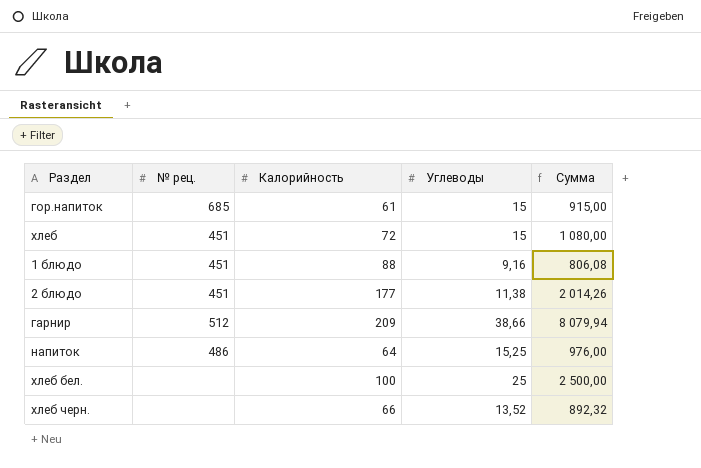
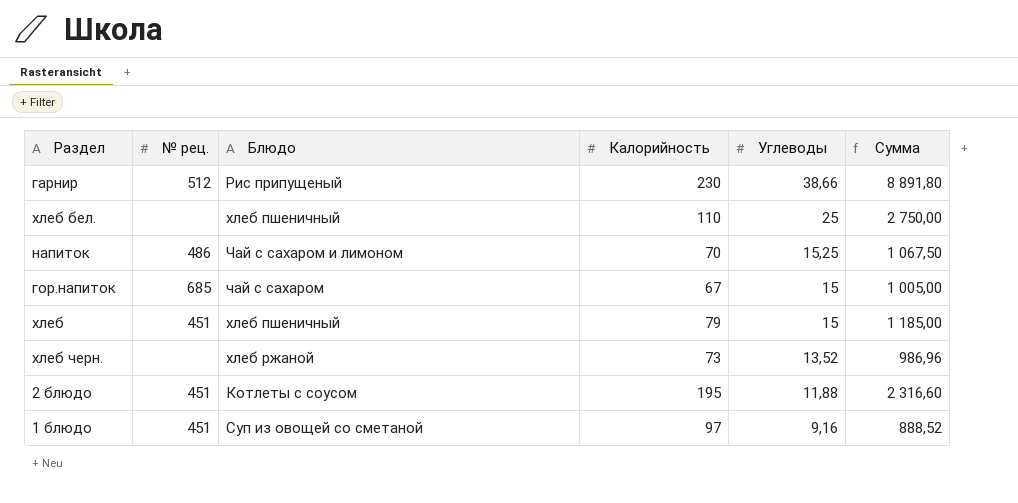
row order: none -> Углеводы descending
column Блюдо | position: none -> 3
гарнир | Калорийность: 209 -> 230
гарнир | Сумма: 8 079,94 -> 8 891,80
хлеб бел. | Калорийность: 100 -> 110
хлеб бел. | Сумма: 2 500,00 -> 2 750,00
напиток | Калорийность: 64 -> 70
напиток | Сумма: 976,00 -> 1 067,50
гор.напиток | Калорийность: 61 -> 67
гор.напиток | Сумма: 915,00 -> 1 005,00
хлеб | Калорийность: 72 -> 79
хлеб | Сумма: 1 080,00 -> 1 185,00
хлеб черн. | Калорийность: 66 -> 73
хлеб черн. | Сумма: 892,32 -> 986,96
2 блюдо | Калорийность: 177 -> 195
2 блюдо | Углеводы: 11,38 -> 11,88
2 блюдо | Сумма: 2 014,26 -> 2 316,60
1 блюдо | Калорийность: 88 -> 97
1 блюдо | Сумма: 806,08 -> 888,52

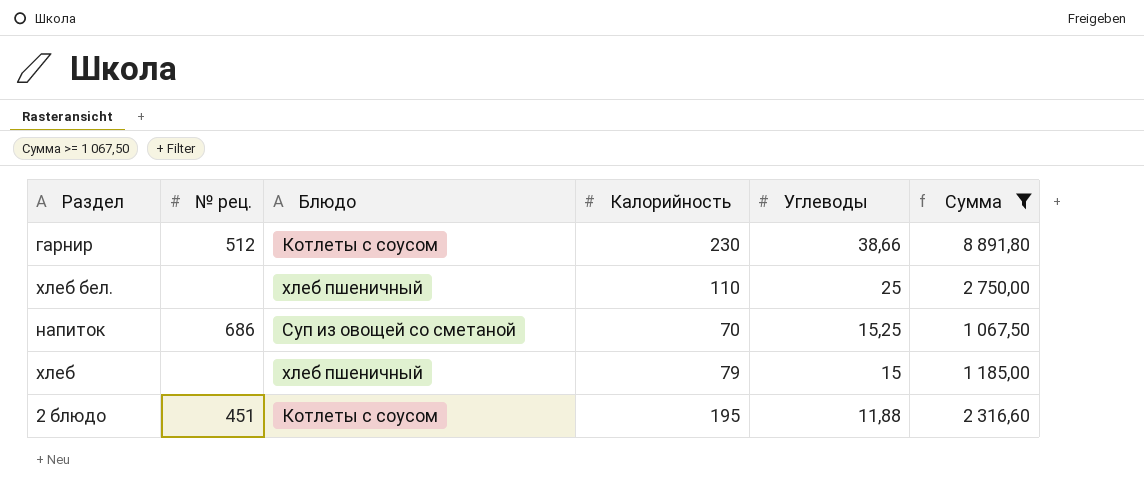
filter: none -> Сумма >= 1 067,50
гарнир | Блюдо: Рис припущеный -> Котлеты с соусом
напиток | № рец.: 486 -> 686
напиток | Блюдо: Чай с сахаром и лимоном -> Суп из овощей со сметаной
хлеб | № рец.: 451 -> none

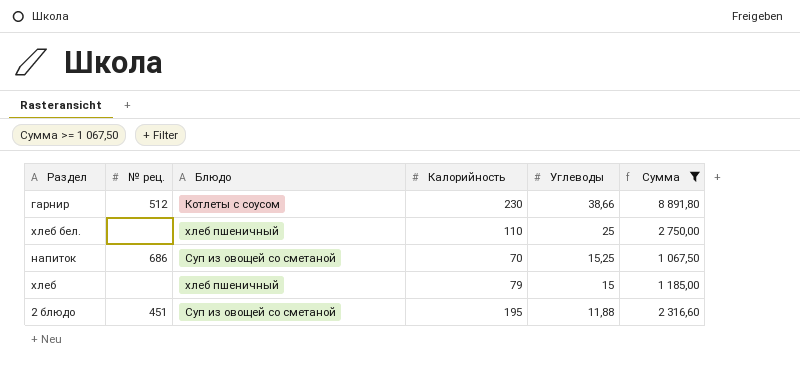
2 блюдо | Блюдо: Котлеты с соусом -> Суп из овощей со сметаной

